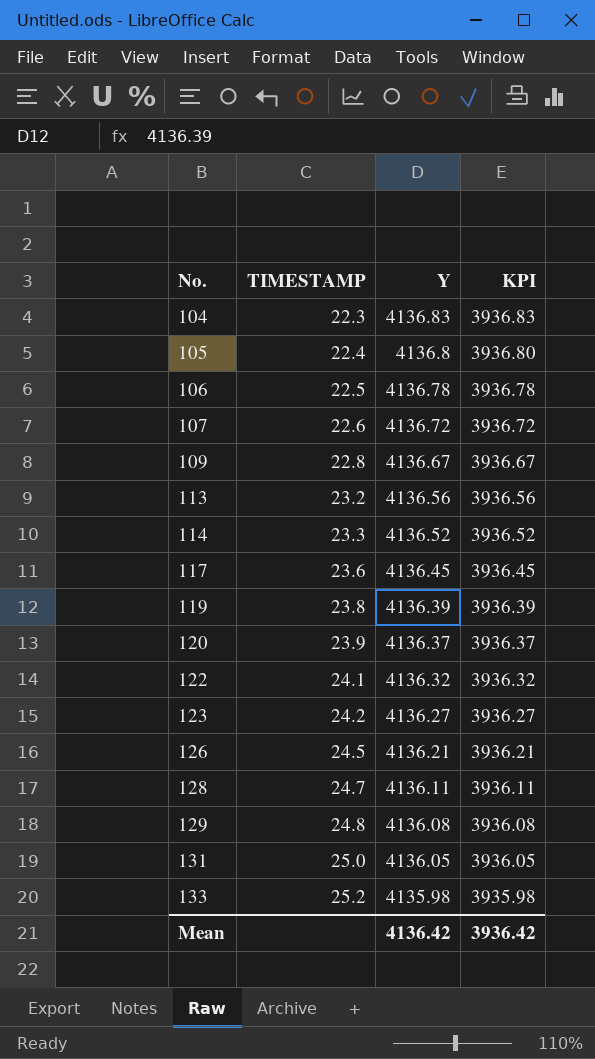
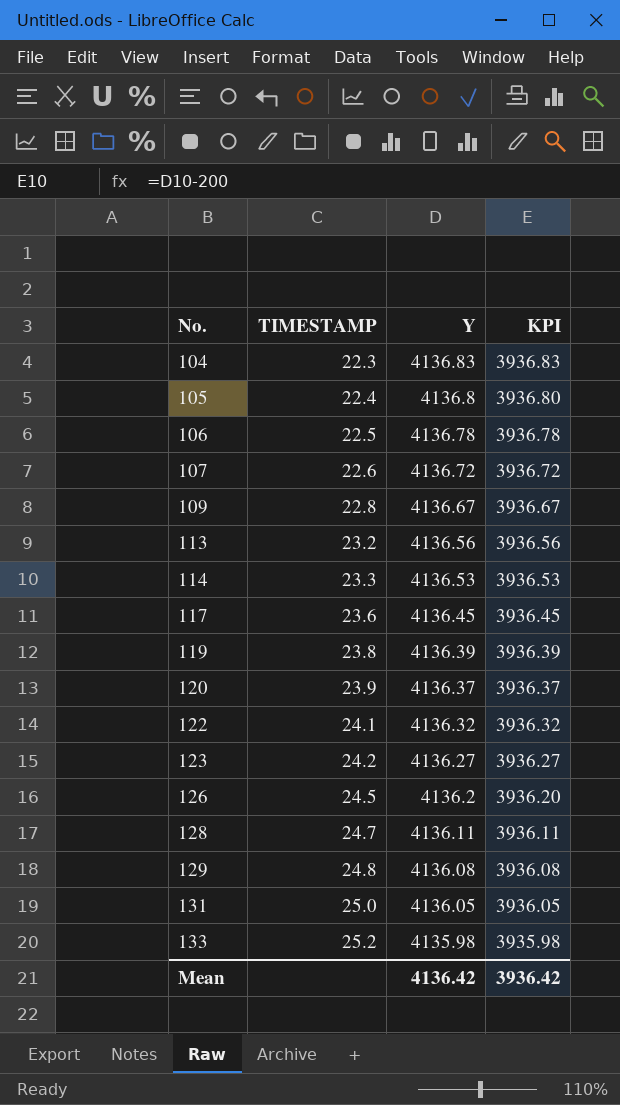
114 | Y: 4136.52 -> 4136.53
114 | KPI: 3936.52 -> 3936.53
126 | Y: 4136.21 -> 4136.2
126 | KPI: 3936.21 -> 3936.20

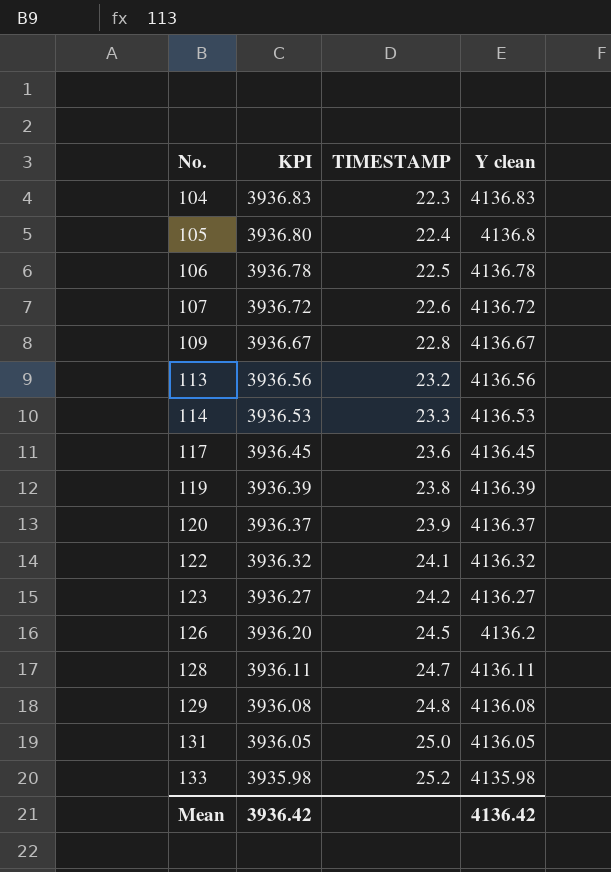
column KPI | position: 4 -> 2
column name: Y -> Y clean

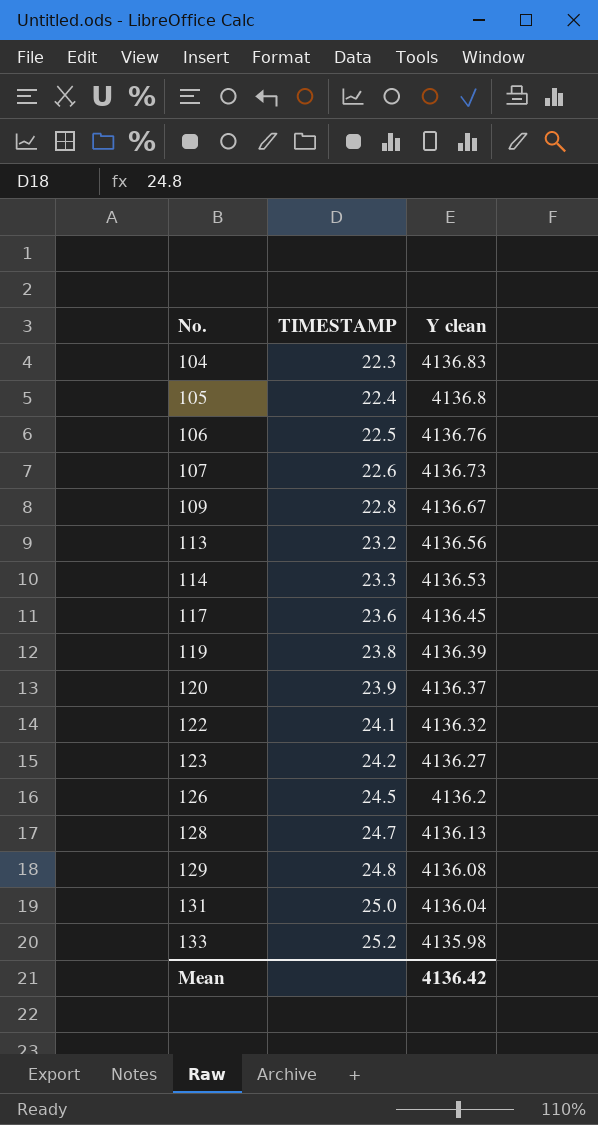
column KPI | formula: [Y clean] - 200 -> none
106 | Y clean: 4136.78 -> 4136.76
107 | Y clean: 4136.72 -> 4136.73
128 | Y clean: 4136.11 -> 4136.13
131 | Y clean: 4136.05 -> 4136.04

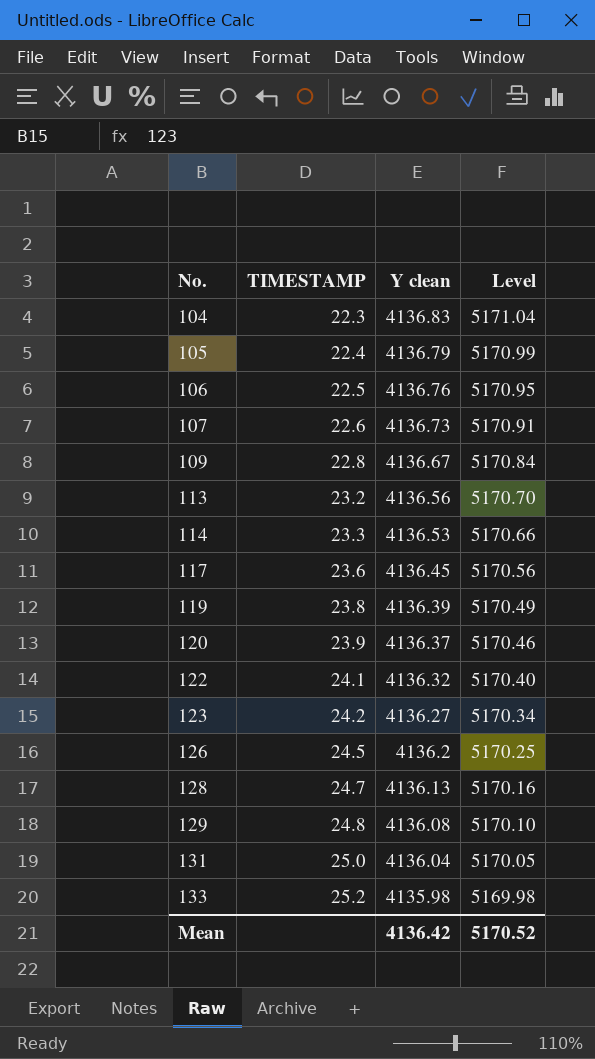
column Level | formula: none -> [Y clean] * 1.25
105 | Y clean: 4136.8 -> 4136.79

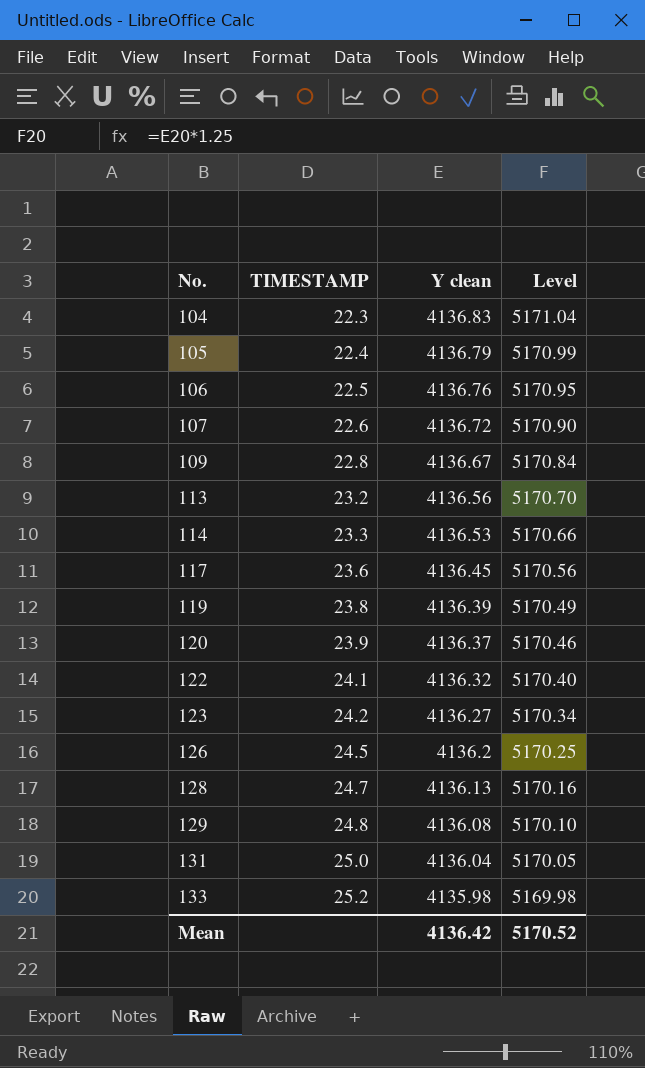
107 | Y clean: 4136.73 -> 4136.72
107 | Level: 5170.91 -> 5170.90

